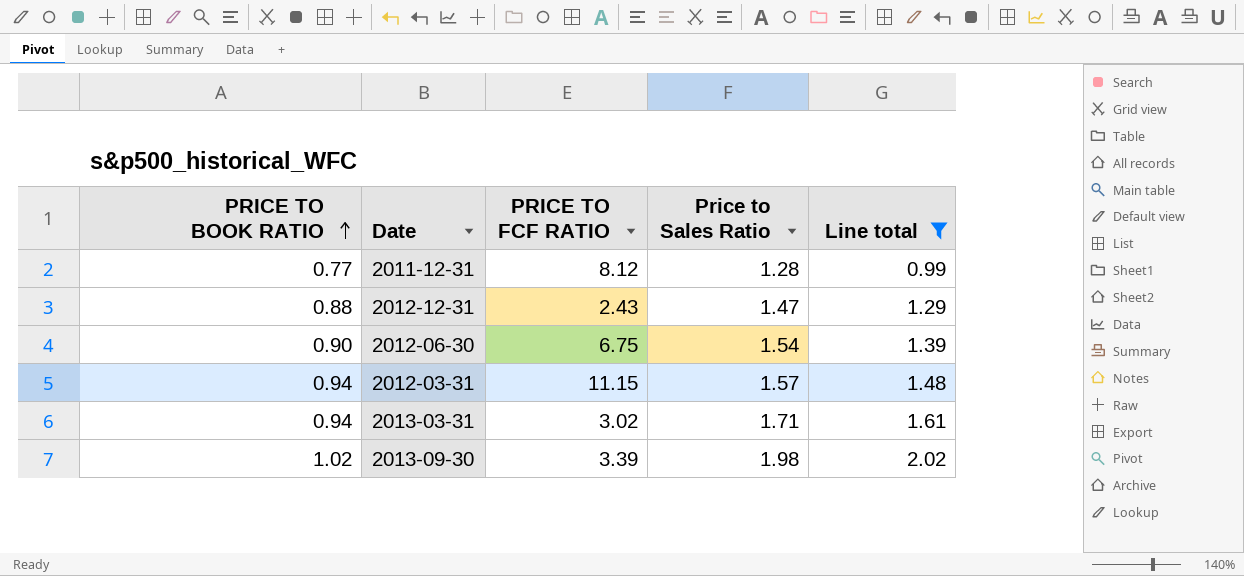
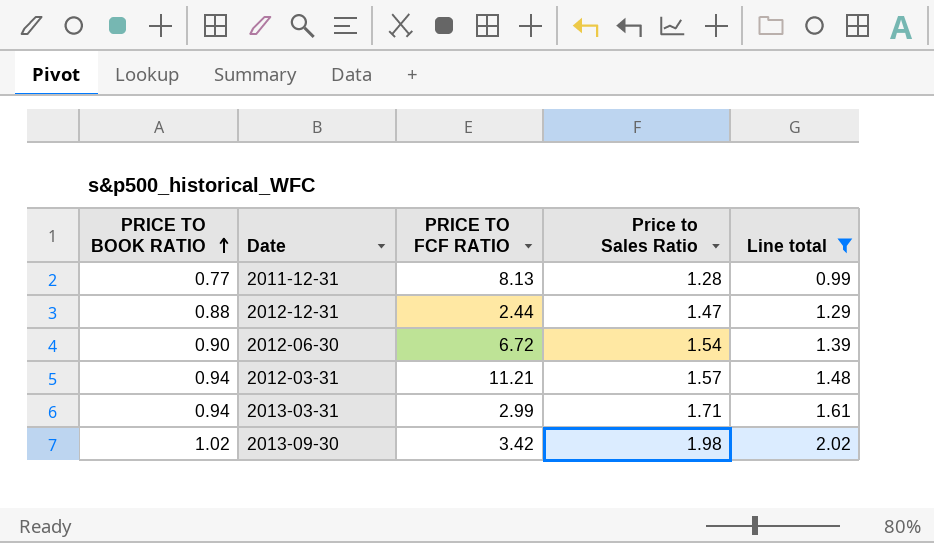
2011-12-31 | PRICE TO FCF RATIO: 8.12 -> 8.13
2012-12-31 | PRICE TO FCF RATIO: 2.43 -> 2.44
2012-06-30 | PRICE TO FCF RATIO: 6.75 -> 6.72
2012-03-31 | PRICE TO FCF RATIO: 11.15 -> 11.21
2013-03-31 | PRICE TO FCF RATIO: 3.02 -> 2.99
2013-09-30 | PRICE TO FCF RATIO: 3.39 -> 3.42

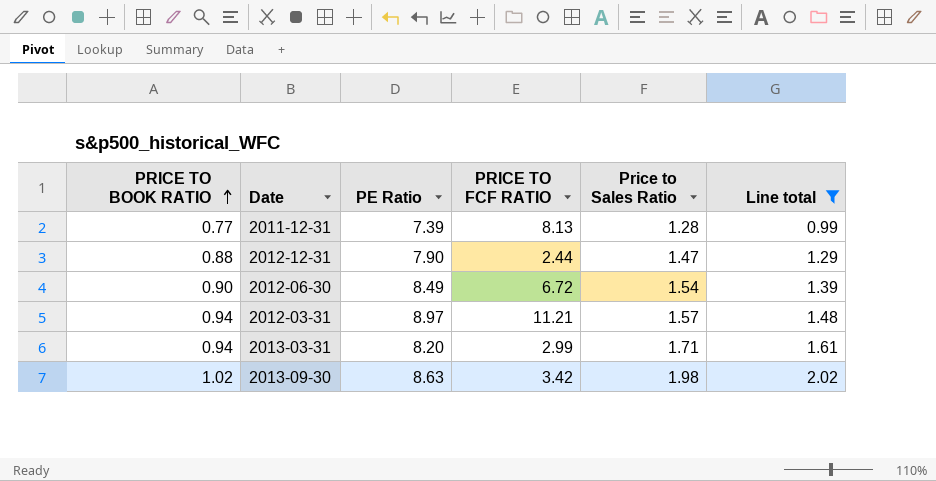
column PE Ratio | position: none -> 3

